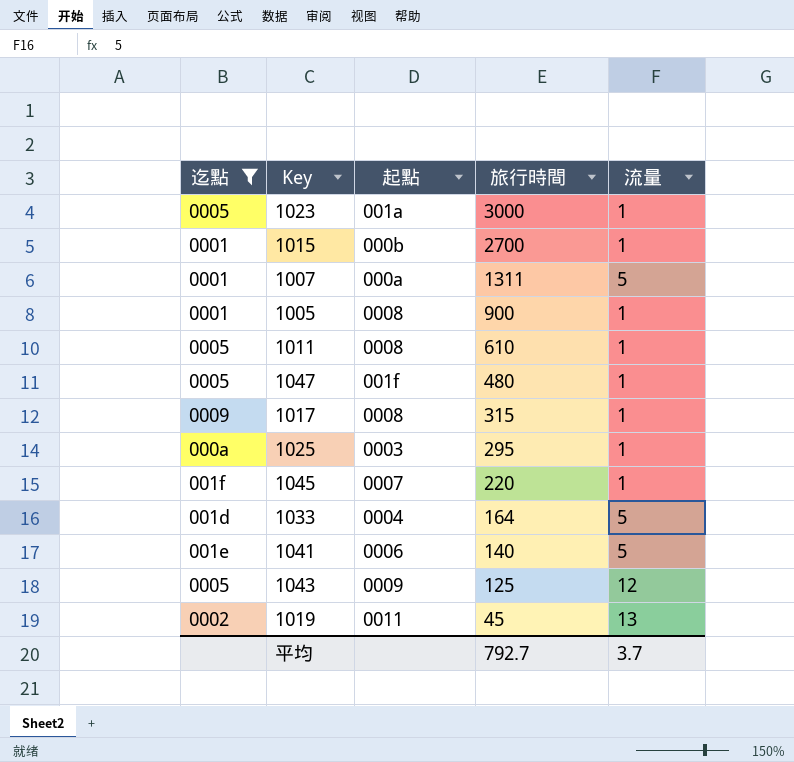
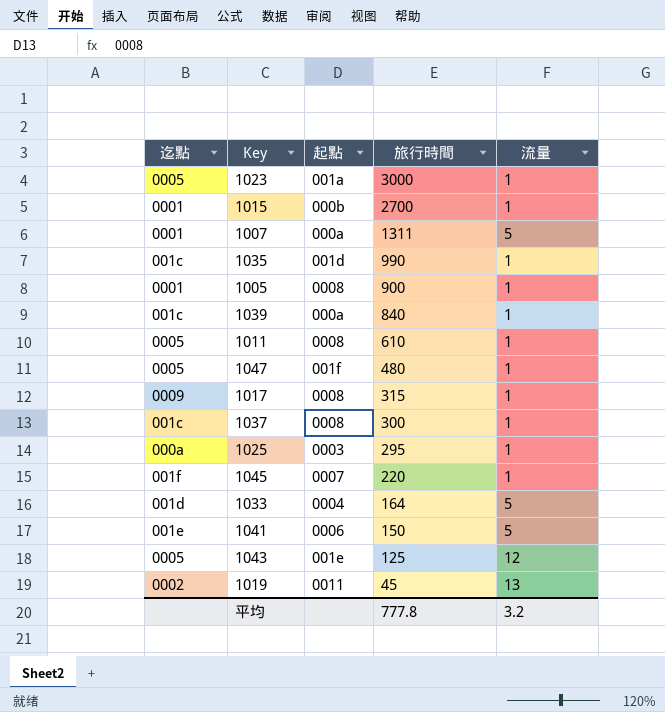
filter: 迄點 != 001c -> none
1041 | 旅行時間: 140 -> 150
1043 | 起點: 0009 -> 001e
平均 | 旅行時間: 792.7 -> 777.8
平均 | 流量: 3.7 -> 3.2

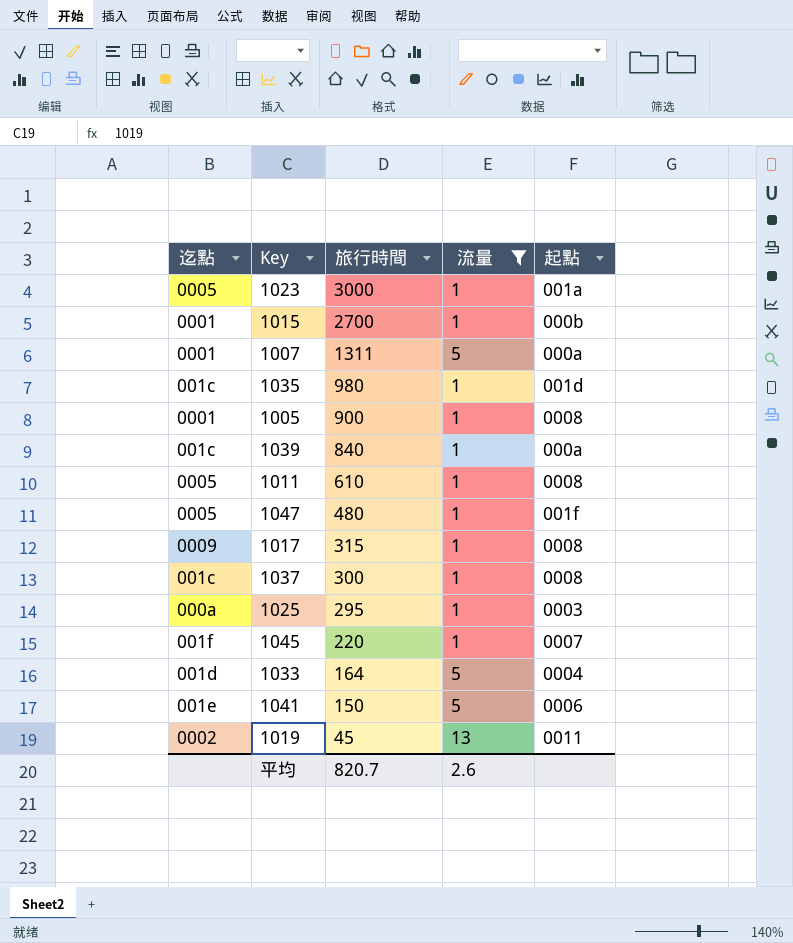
filter: none -> 流量 != 12
column 起點 | position: 3 -> 5
1035 | 旅行時間: 990 -> 980
平均 | 旅行時間: 777.8 -> 820.7
平均 | 流量: 3.2 -> 2.6

